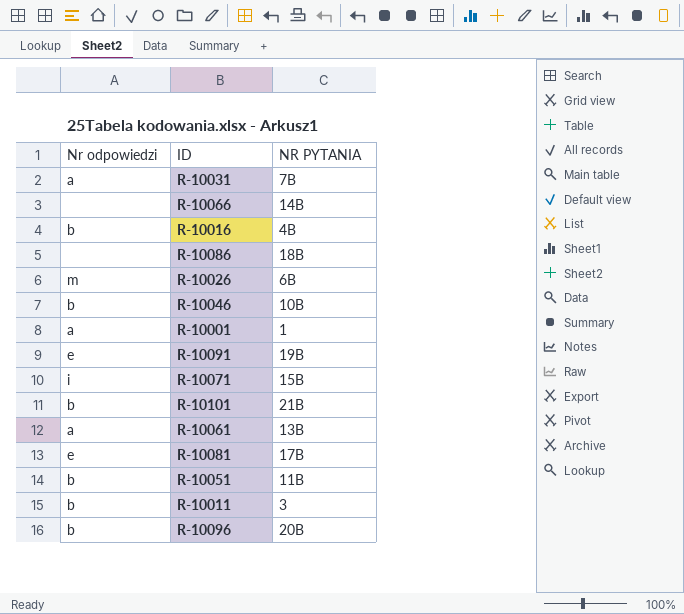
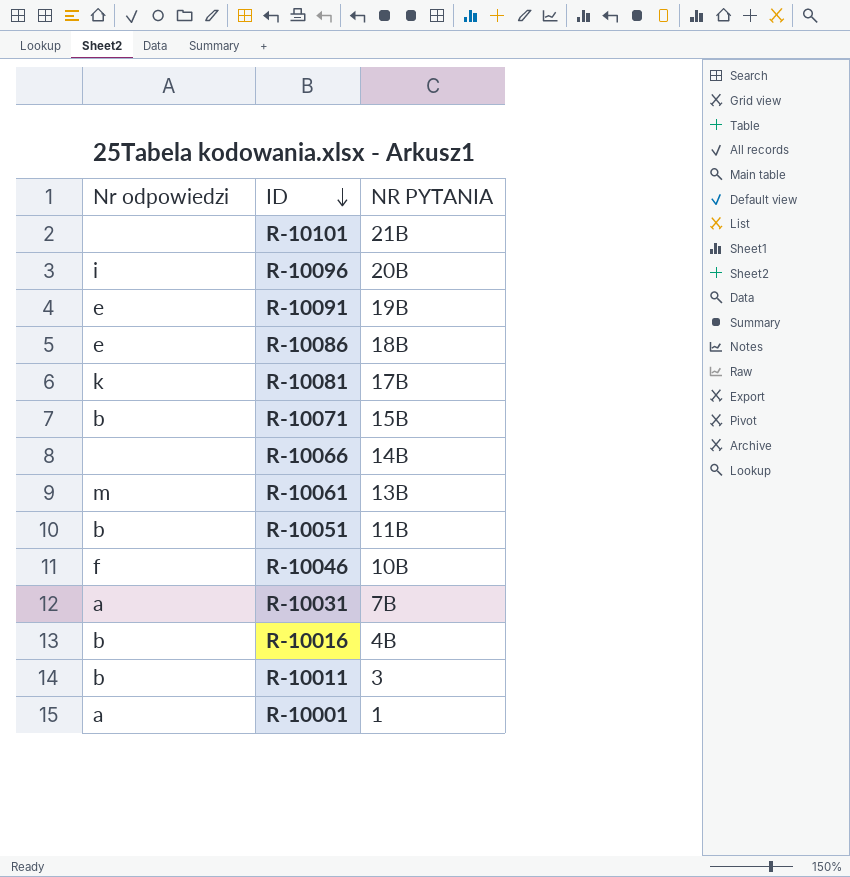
row order: none -> ID descending
row R-10026: m | 6B -> none
R-10101 | Nr odpowiedzi: b -> none
R-10096 | Nr odpowiedzi: b -> i
R-10086 | Nr odpowiedzi: none -> e
R-10081 | Nr odpowiedzi: e -> k
R-10071 | Nr odpowiedzi: i -> b
R-10061 | Nr odpowiedzi: a -> m
R-10046 | Nr odpowiedzi: b -> f

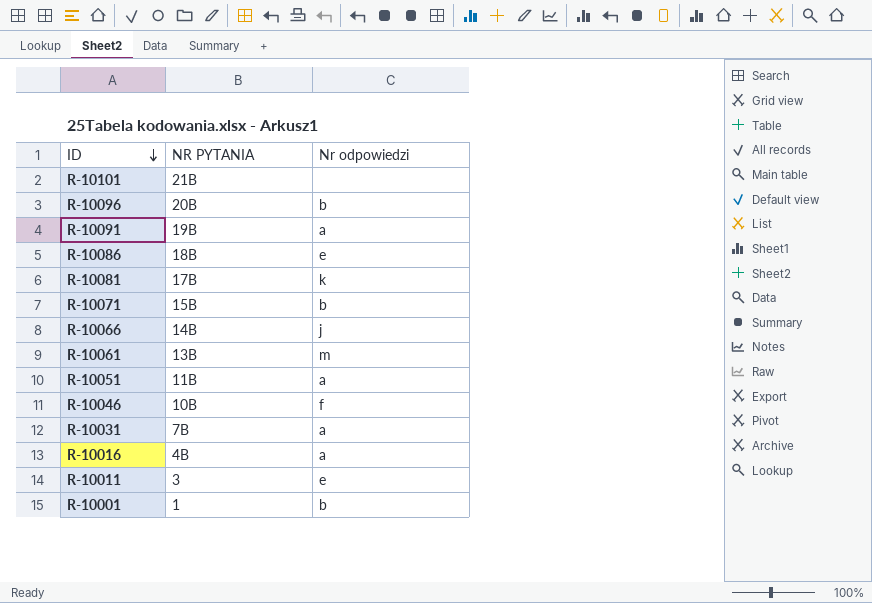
column Nr odpowiedzi | position: 1 -> 3
R-10096 | Nr odpowiedzi: i -> b
R-10091 | Nr odpowiedzi: e -> a
R-10066 | Nr odpowiedzi: none -> j
R-10051 | Nr odpowiedzi: b -> a
R-10016 | Nr odpowiedzi: b -> a
R-10011 | Nr odpowiedzi: b -> e
R-10001 | Nr odpowiedzi: a -> b

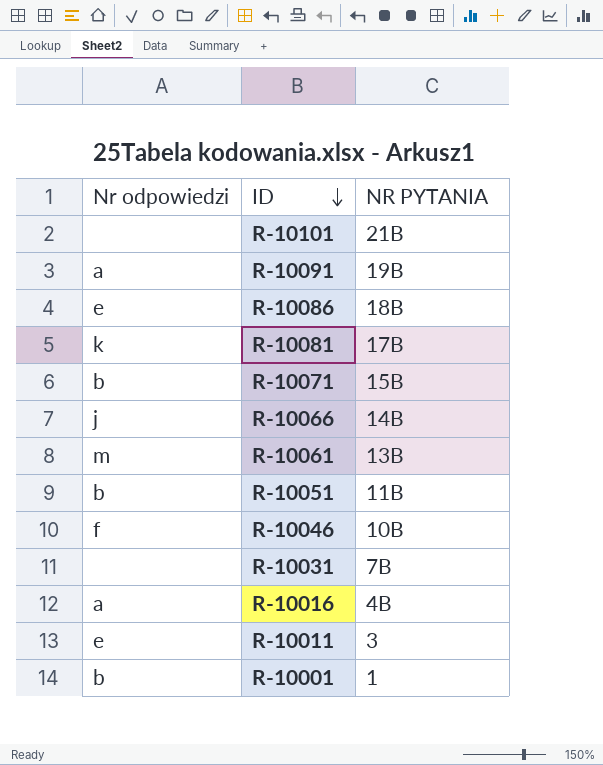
column Nr odpowiedzi | position: 3 -> 1
row R-10096: 20B | b -> none
R-10051 | Nr odpowiedzi: a -> b
R-10031 | Nr odpowiedzi: a -> none

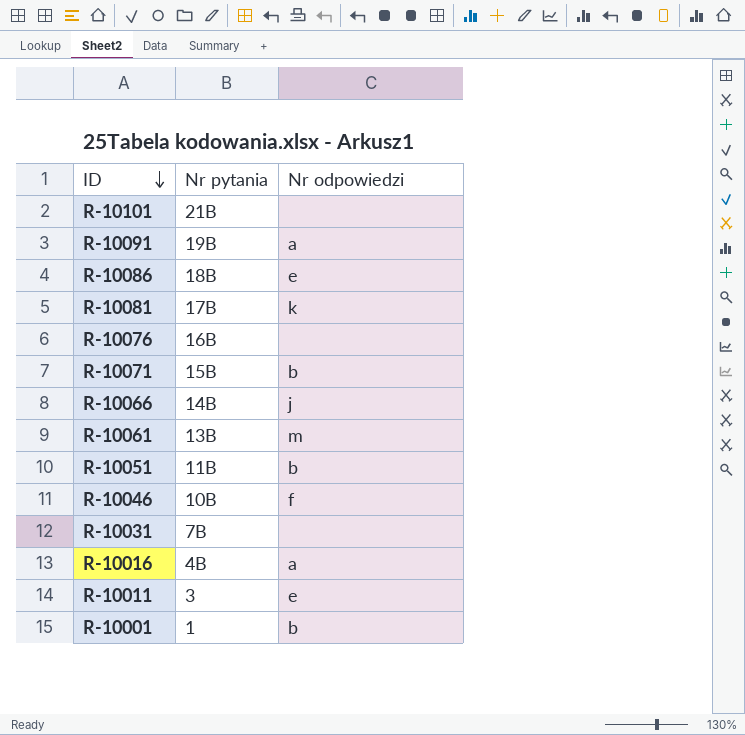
column name: NR PYTANIA -> Nr pytania
column Nr odpowiedzi | position: 1 -> 3
row R-10076: none -> 16B | none

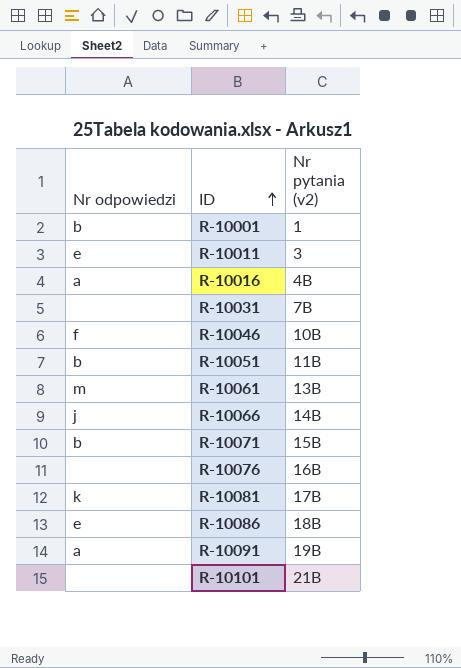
row order: ID descending -> ID ascending
column Nr odpowiedzi | position: 3 -> 1
column name: Nr pytania -> Nr pytania (v2)

